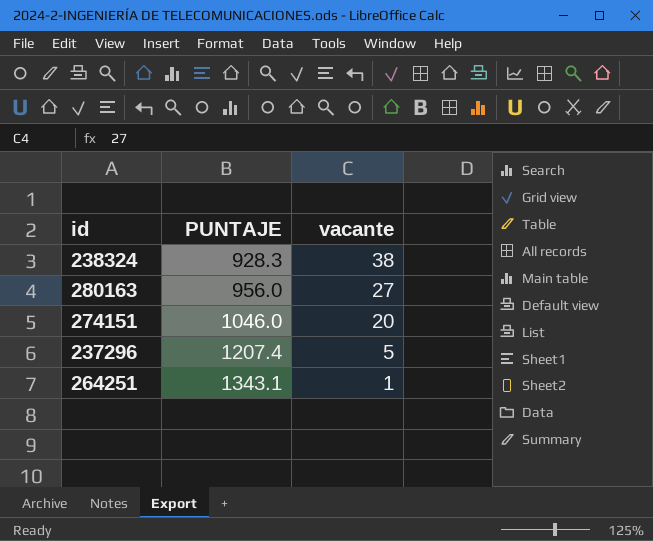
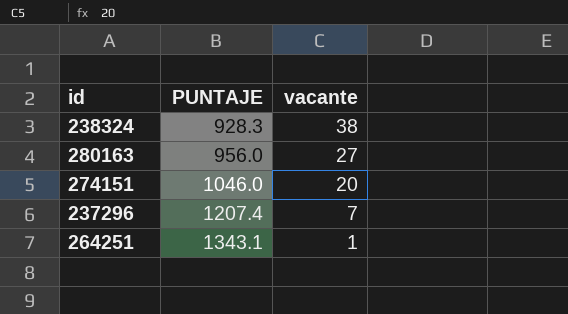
237296 | vacante: 5 -> 7

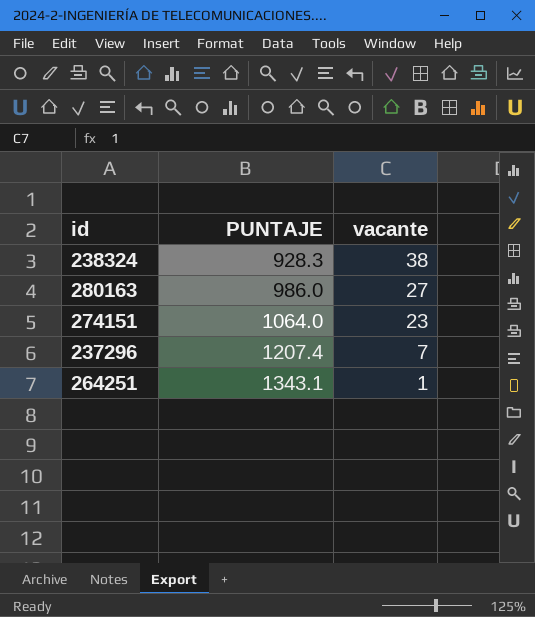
280163 | PUNTAJE: 956.0 -> 986.0
274151 | PUNTAJE: 1046.0 -> 1064.0
274151 | vacante: 20 -> 23

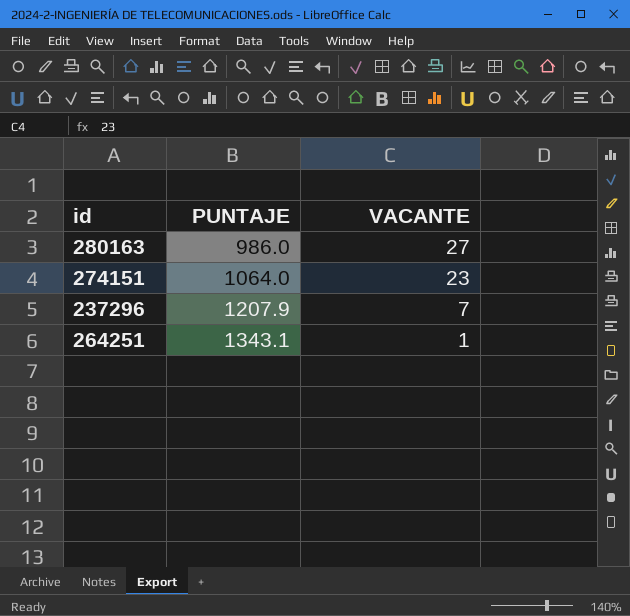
column name: vacante -> VACANTE
row 238324: 928.3 | 38 -> none
237296 | PUNTAJE: 1207.4 -> 1207.9

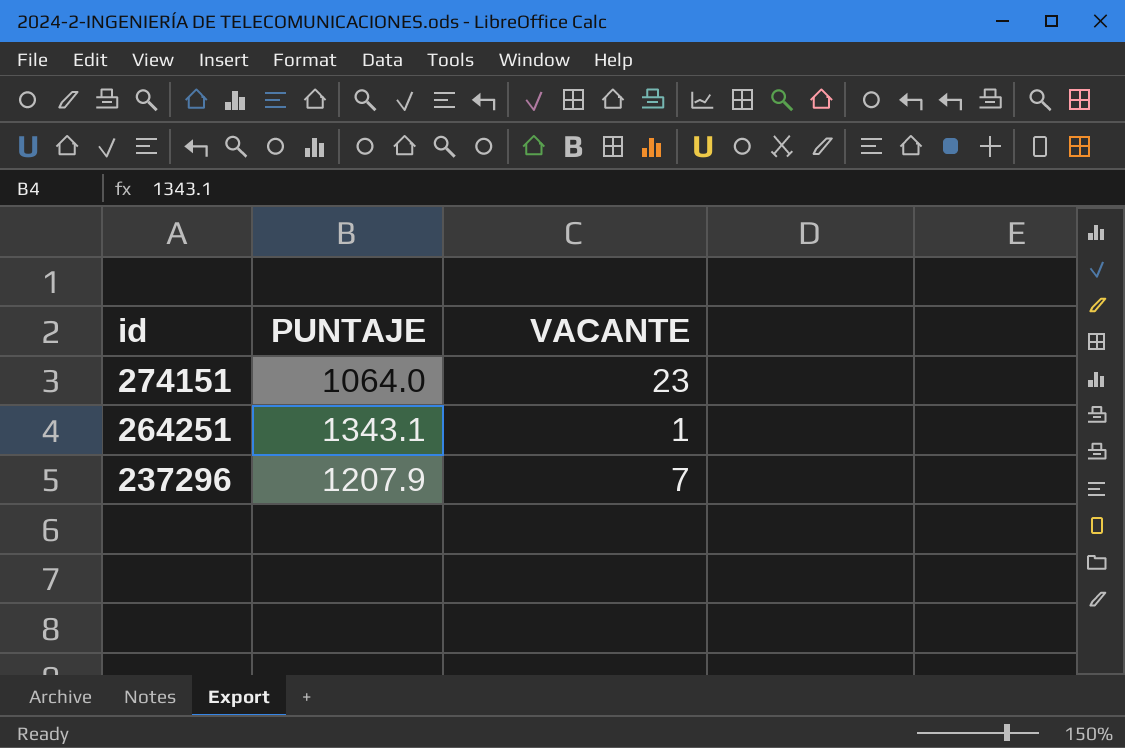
row order: PUNTAJE ascending -> id descending
row 280163: 986.0 | 27 -> none

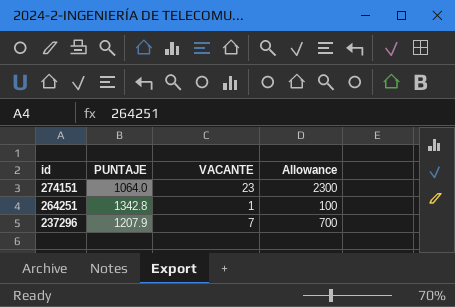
column Allowance | formula: none -> [VACANTE] * 100
264251 | PUNTAJE: 1343.1 -> 1342.8

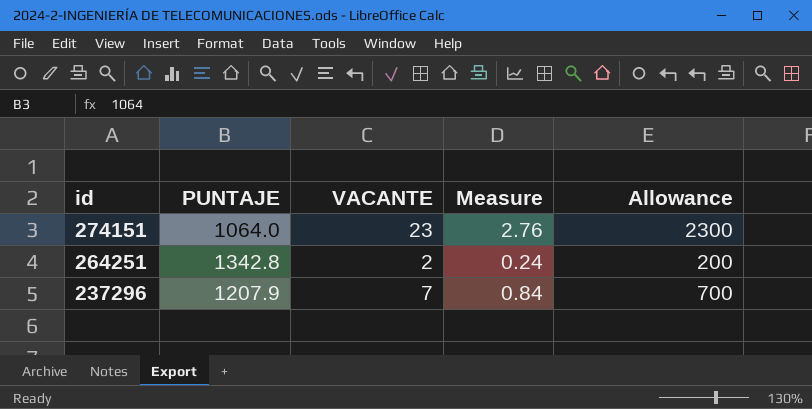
column Measure | formula: none -> [VACANTE] * 0.12
264251 | VACANTE: 1 -> 2
264251 | Allowance: 100 -> 200

